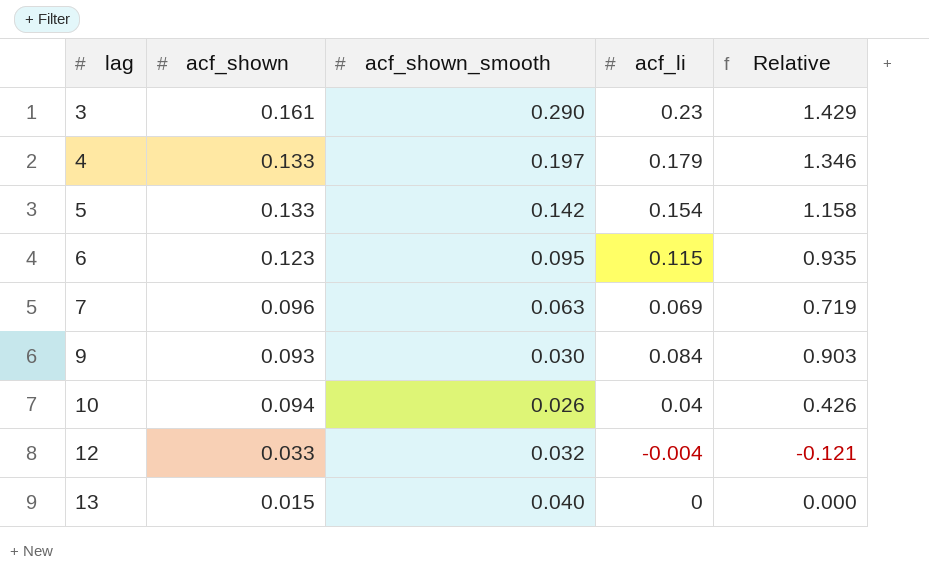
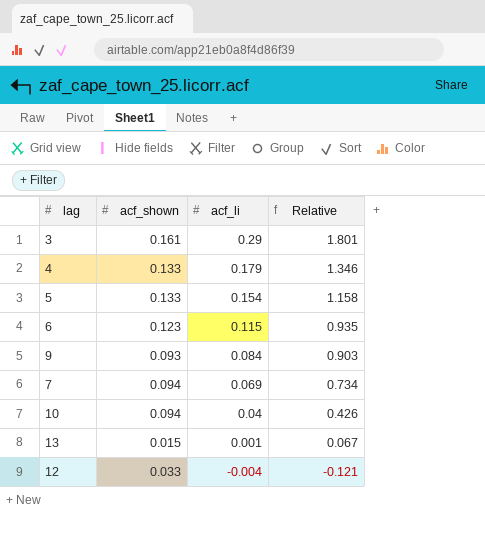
row order: lag ascending -> acf_li descending
column acf_shown_smooth | position: 3 -> none
3 | acf_li: 0.23 -> 0.29
3 | Relative: 1.429 -> 1.801
7 | acf_shown: 0.096 -> 0.094
7 | Relative: 0.719 -> 0.734
13 | acf_li: 0 -> 0.001
13 | Relative: 0.000 -> 0.067

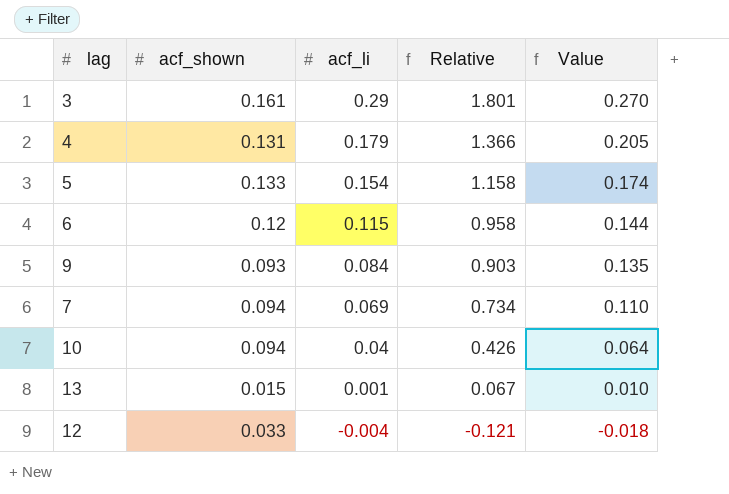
column Value | formula: none -> [Relative] * 0.15
4 | acf_shown: 0.133 -> 0.131
4 | Relative: 1.346 -> 1.366
6 | acf_shown: 0.123 -> 0.12
6 | Relative: 0.935 -> 0.958

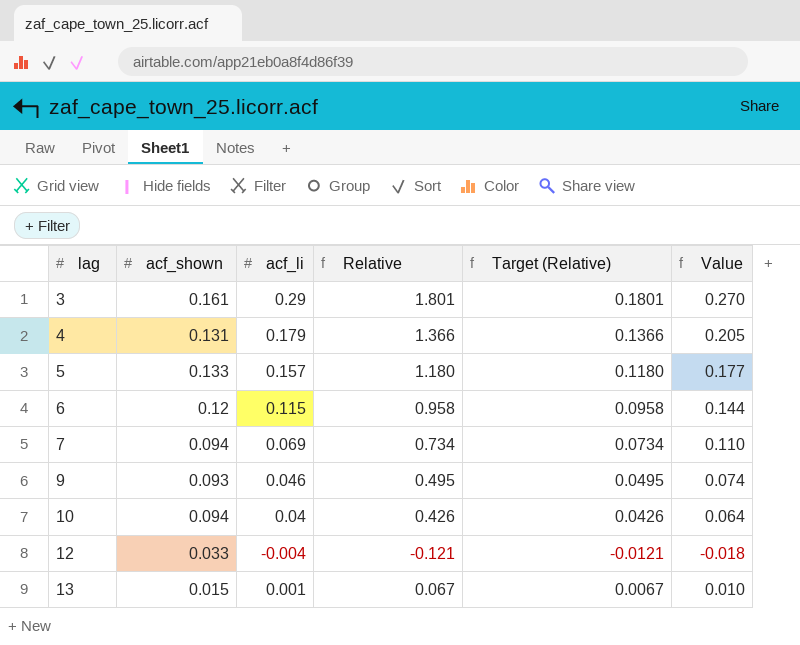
row order: acf_li descending -> lag ascending
column Target (Relative) | formula: none -> [Relative] * 0.1
5 | acf_li: 0.154 -> 0.157
5 | Relative: 1.158 -> 1.180
5 | Value: 0.174 -> 0.177
9 | acf_li: 0.084 -> 0.046
9 | Relative: 0.903 -> 0.495
9 | Value: 0.135 -> 0.074

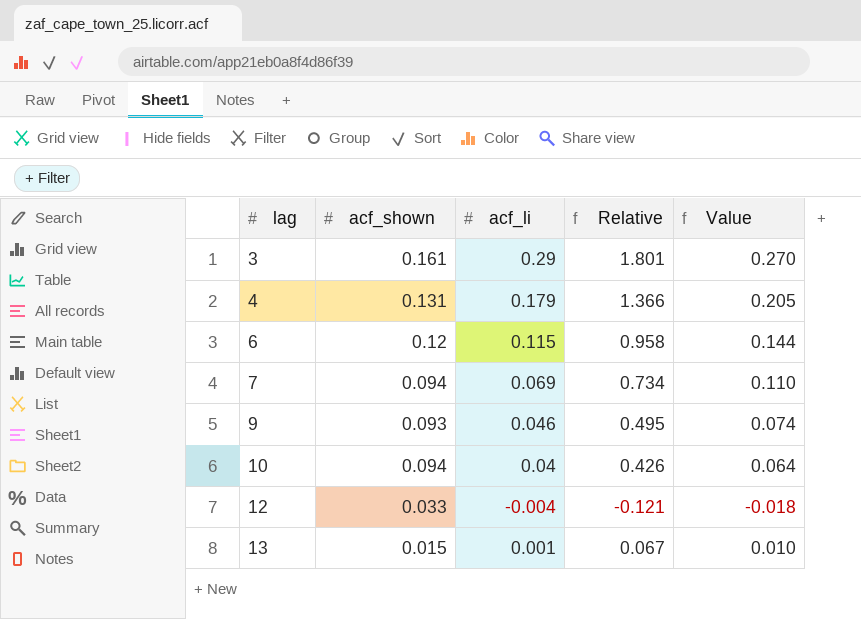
column Target (Relative) | formula: [Relative] * 0.1 -> none
row 5: 0.133 | 0.157 | 1.180 | 0.1180 | 0.177 -> none

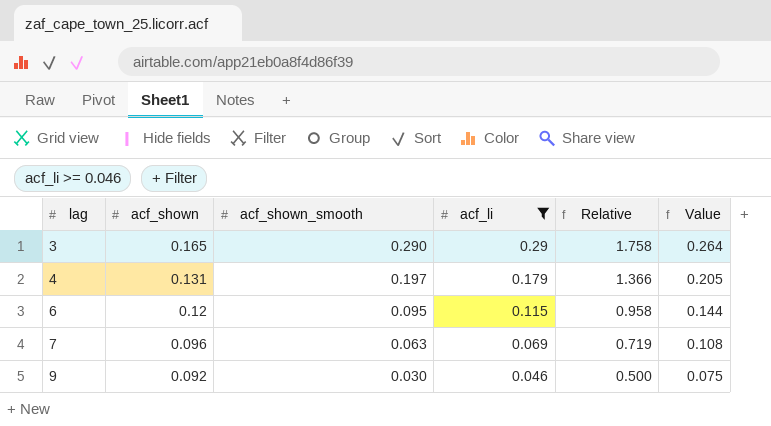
filter: none -> acf_li >= 0.046
column acf_shown_smooth | position: none -> 3
3 | acf_shown: 0.161 -> 0.165
3 | Relative: 1.801 -> 1.758
3 | Value: 0.270 -> 0.264
7 | acf_shown: 0.094 -> 0.096
7 | Relative: 0.734 -> 0.719
7 | Value: 0.110 -> 0.108
9 | acf_shown: 0.093 -> 0.092
9 | Relative: 0.495 -> 0.500
9 | Value: 0.074 -> 0.075

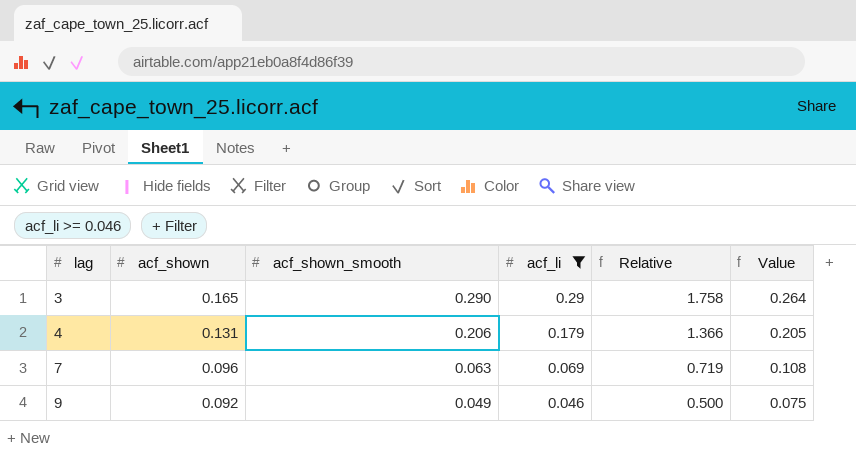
row 6: 0.12 | 0.095 | 0.115 | 0.958 | 0.144 -> none
4 | acf_shown_smooth: 0.197 -> 0.206
9 | acf_shown_smooth: 0.030 -> 0.049

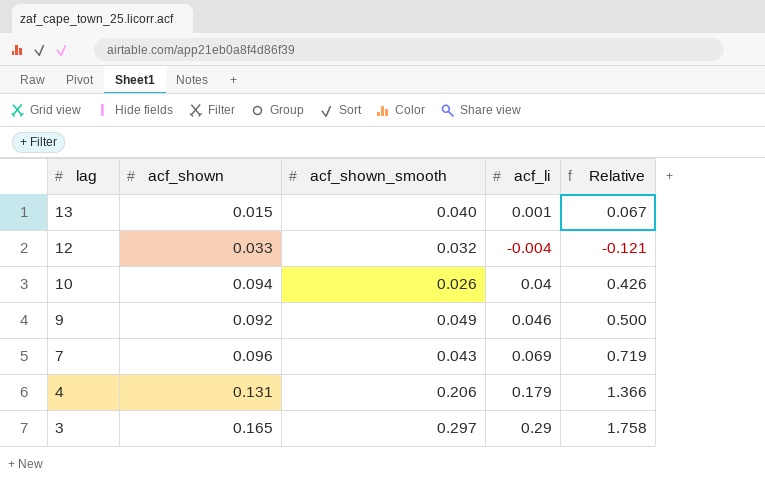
filter: acf_li >= 0.046 -> none
row order: lag ascending -> lag descending
column Value | formula: [Relative] * 0.15 -> none
7 | acf_shown_smooth: 0.063 -> 0.043
3 | acf_shown_smooth: 0.290 -> 0.297

